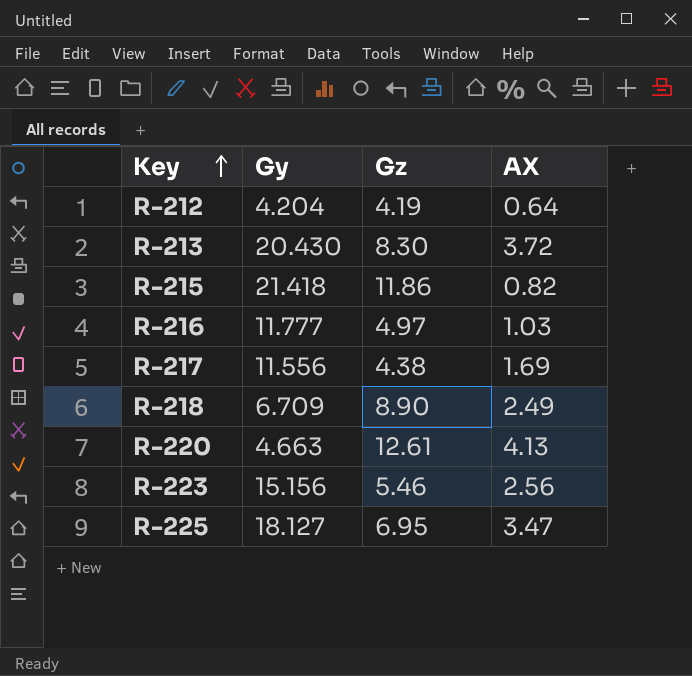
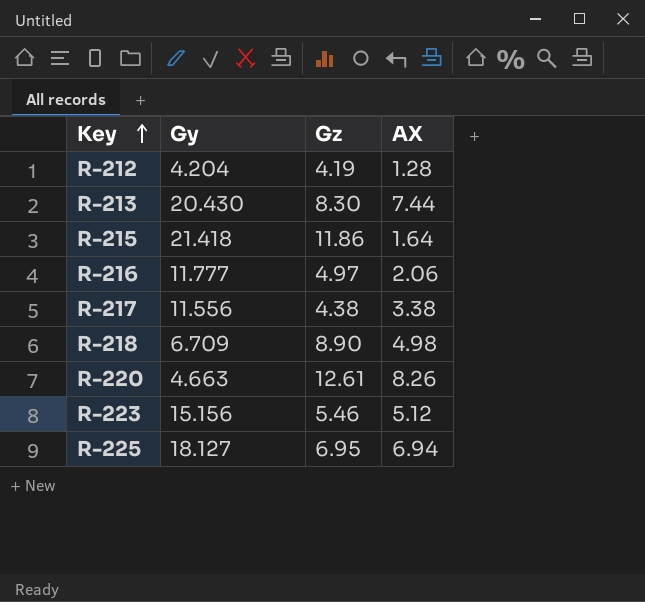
R-212 | AX: 0.64 -> 1.28
R-213 | AX: 3.72 -> 7.44
R-215 | AX: 0.82 -> 1.64
R-216 | AX: 1.03 -> 2.06
R-217 | AX: 1.69 -> 3.38
R-218 | AX: 2.49 -> 4.98
R-220 | AX: 4.13 -> 8.26
R-223 | AX: 2.56 -> 5.12
R-225 | AX: 3.47 -> 6.94

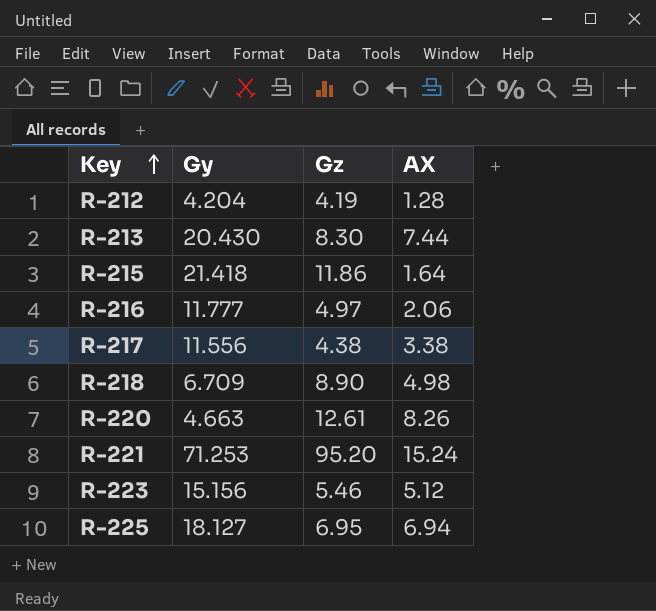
row R-221: none -> 71.253 | 95.20 | 15.24

